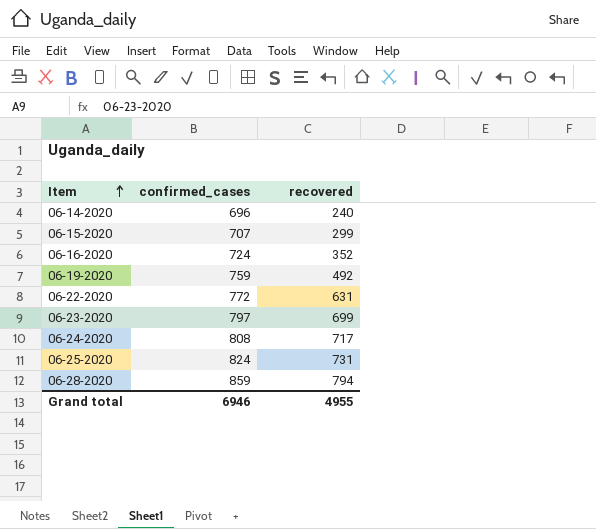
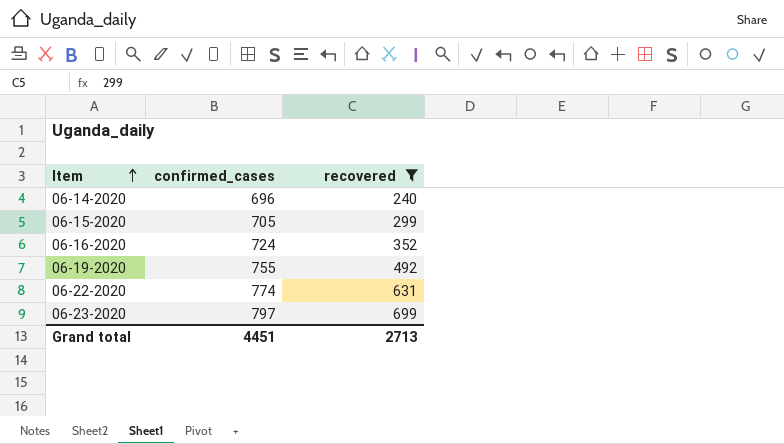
filter: none -> recovered <= 699
06-15-2020 | confirmed_cases: 707 -> 705
06-19-2020 | confirmed_cases: 759 -> 755
06-22-2020 | confirmed_cases: 772 -> 774
Grand total | confirmed_cases: 6946 -> 4451
Grand total | recovered: 4955 -> 2713

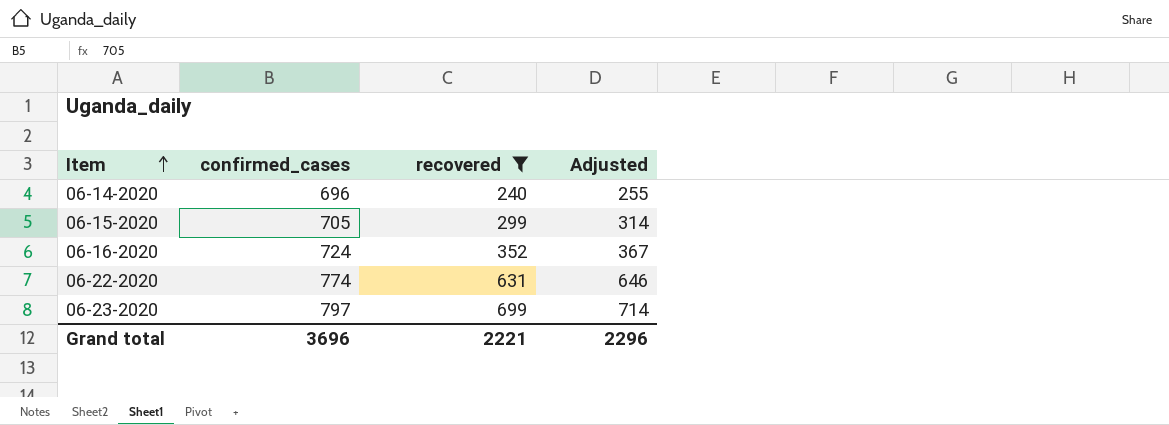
column Adjusted | formula: none -> [recovered] + 15
row 06-19-2020: 755 | 492 -> none
Grand total | confirmed_cases: 4451 -> 3696
Grand total | recovered: 2713 -> 2221

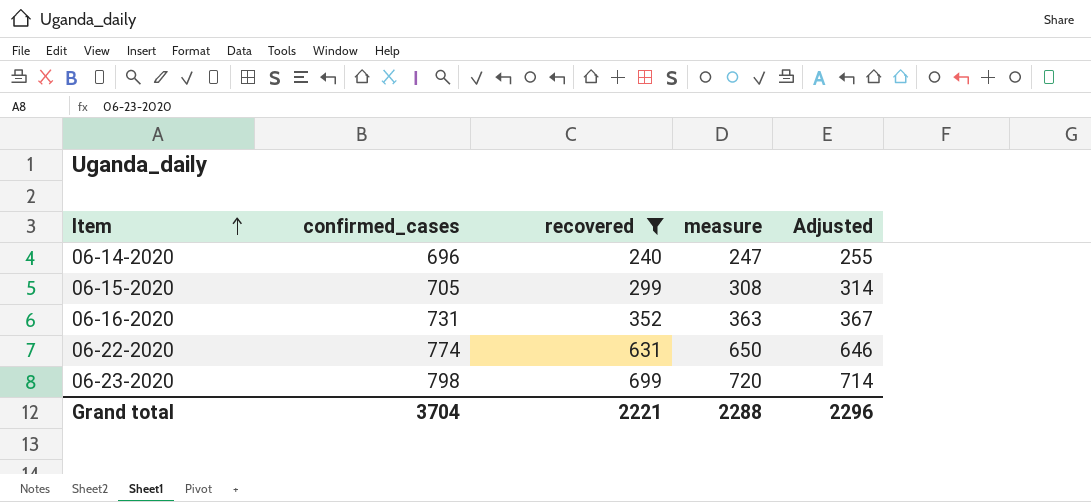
column measure | formula: none -> [recovered] * 1.03
06-16-2020 | confirmed_cases: 724 -> 731
06-23-2020 | confirmed_cases: 797 -> 798
Grand total | confirmed_cases: 3696 -> 3704

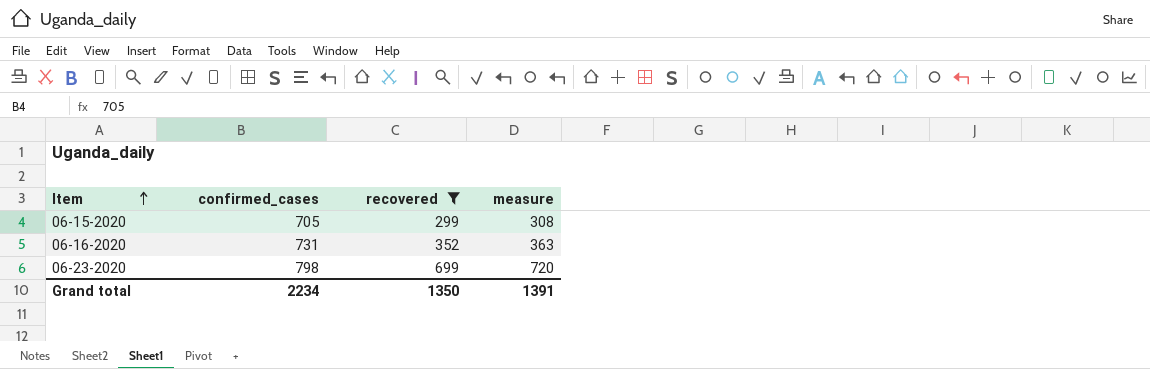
column Adjusted | formula: [recovered] + 15 -> none
row 06-14-2020: 696 | 240 | 247 | 255 -> none
row 06-22-2020: 774 | 631 | 650 | 646 -> none
Grand total | confirmed_cases: 3704 -> 2234
Grand total | recovered: 2221 -> 1350
Grand total | measure: 2288 -> 1391

